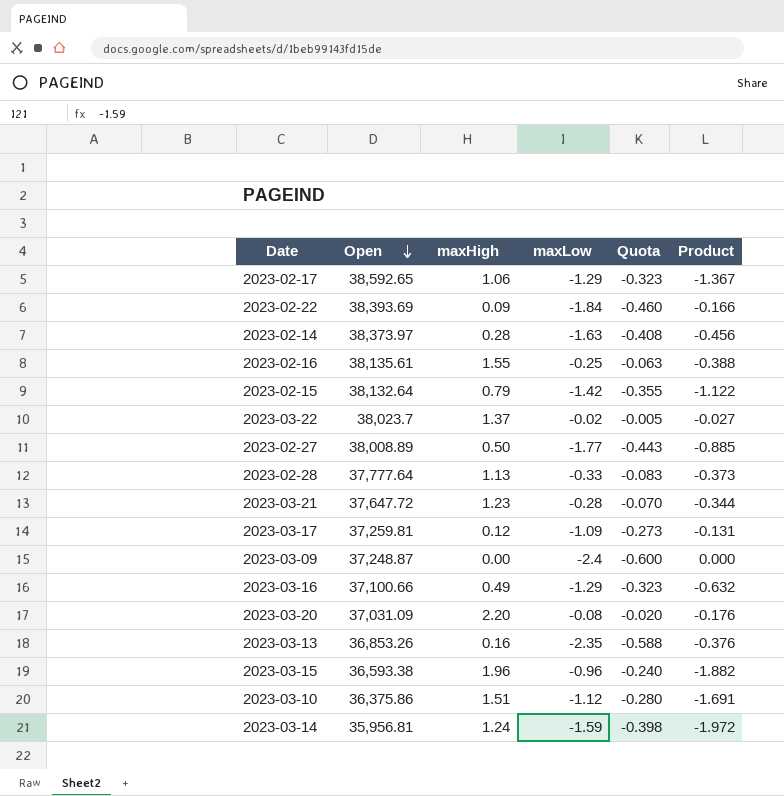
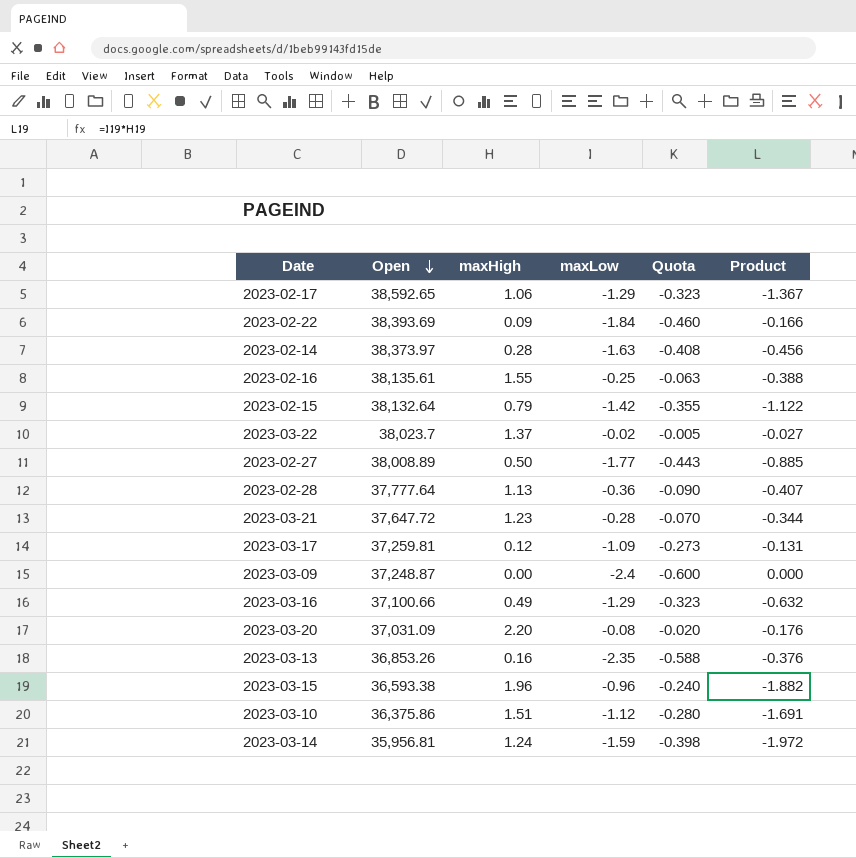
2023-02-28 | maxLow: -0.33 -> -0.36
2023-02-28 | Quota: -0.083 -> -0.090
2023-02-28 | Product: -0.373 -> -0.407

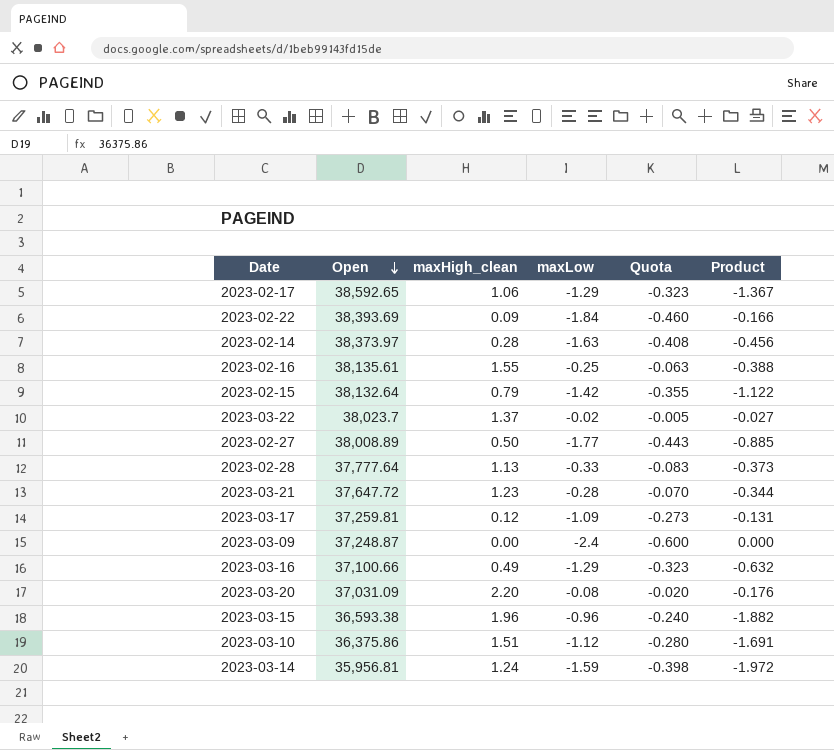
column name: maxHigh -> maxHigh_clean
row 2023-03-13: 36,853.26 | 0.16 | -2.35 | -0.588 | -0.376 -> none
2023-02-28 | maxLow: -0.36 -> -0.33
2023-02-28 | Quota: -0.090 -> -0.083
2023-02-28 | Product: -0.407 -> -0.373

